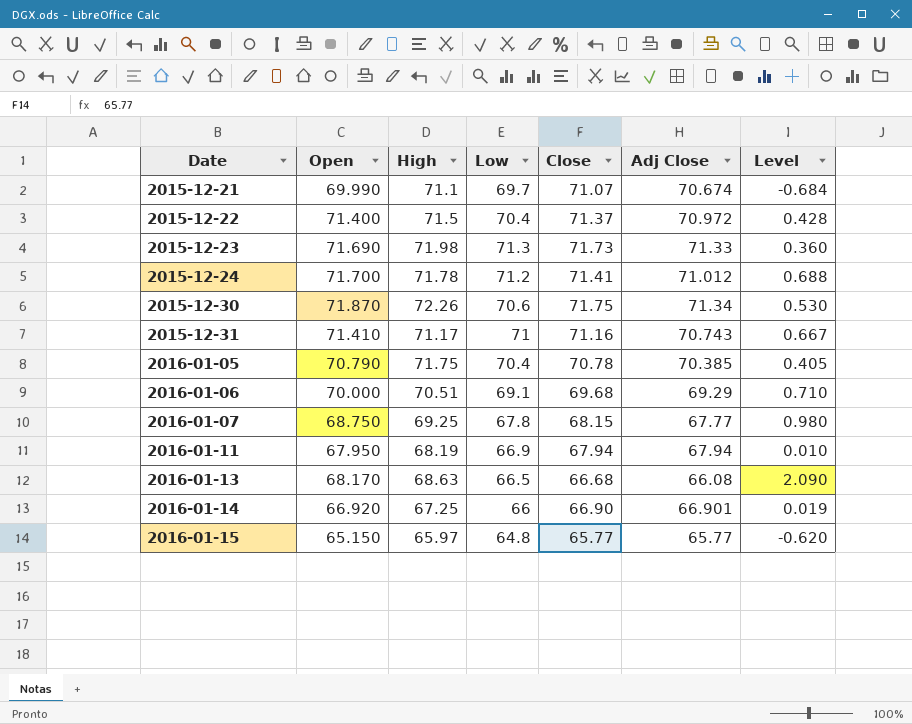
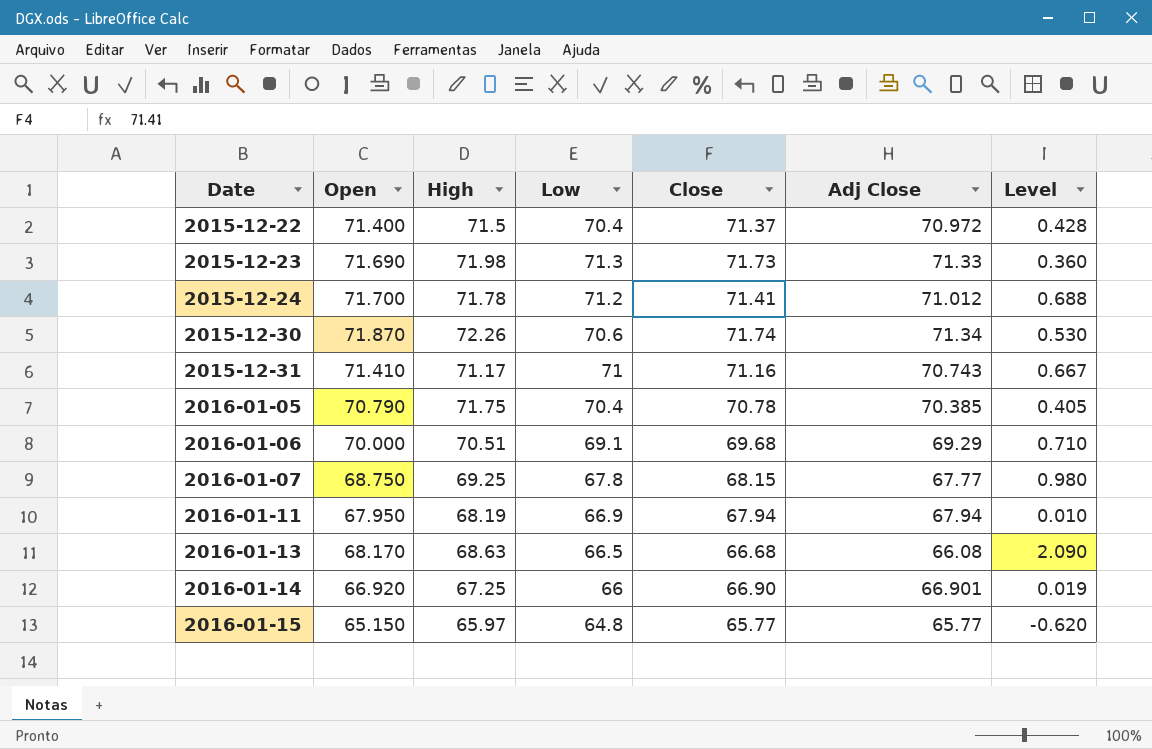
row 2015-12-21: 69.990 | 71.1 | 69.7 | 71.07 | 70.674 | -0.684 -> none
2015-12-30 | Close: 71.75 -> 71.74

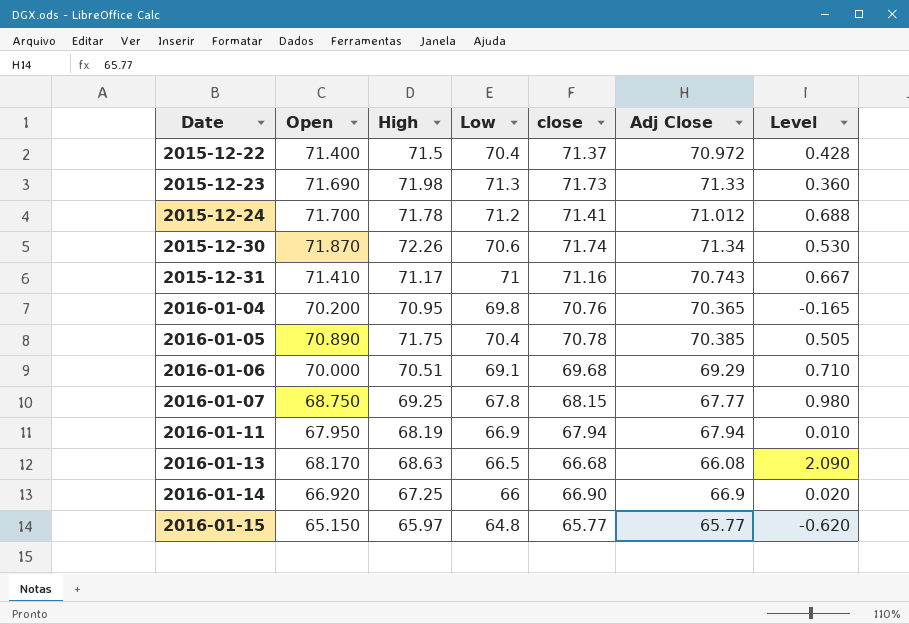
column name: Close -> close
row 2016-01-04: none -> 70.200 | 70.95 | 69.8 | 70.76 | 70.365 | -0.165
2016-01-05 | Open: 70.790 -> 70.890
2016-01-05 | Level: 0.405 -> 0.505
2016-01-14 | Adj Close: 66.901 -> 66.9
2016-01-14 | Level: 0.019 -> 0.020

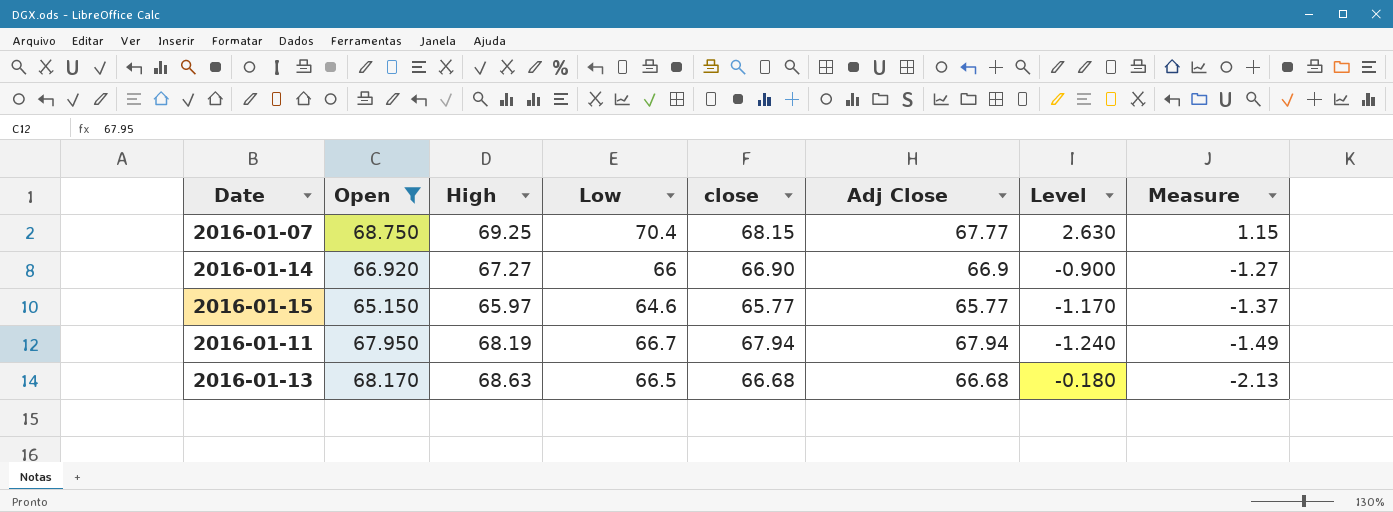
filter: none -> Open <= 68.750
row order: Date ascending -> Measure descending
column Level | formula: [Open] - [Adj Close] -> [Low] - [Adj Close]
column Measure | formula: none -> [Low] - [High]
2016-01-07 | Low: 67.8 -> 70.4
2016-01-14 | High: 67.25 -> 67.27
2016-01-15 | Low: 64.8 -> 64.6
2016-01-11 | Low: 66.9 -> 66.7
2016-01-13 | Adj Close: 66.08 -> 66.68

